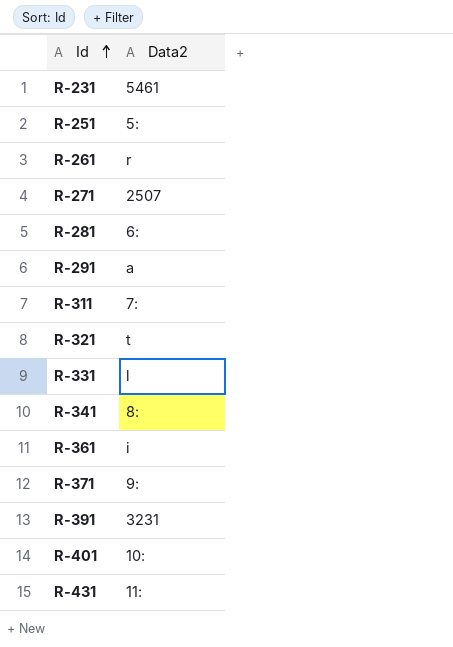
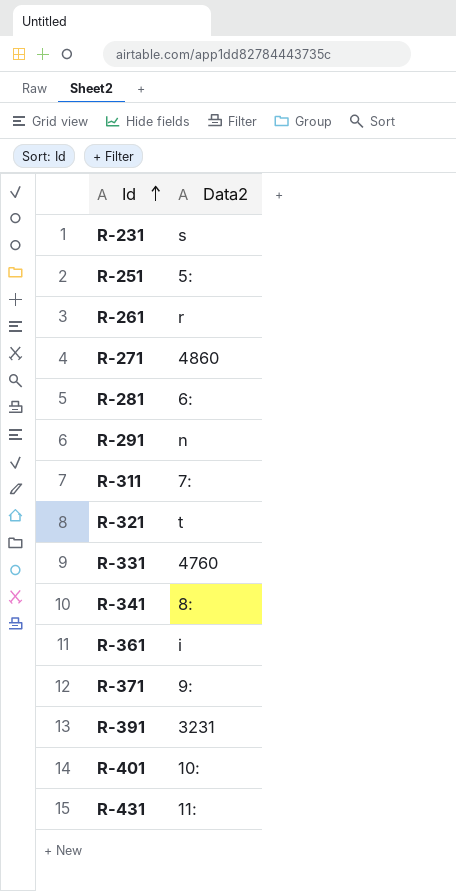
R-231 | Data2: 5461 -> s
R-271 | Data2: 2507 -> 4860
R-291 | Data2: a -> n
R-331 | Data2: l -> 4760

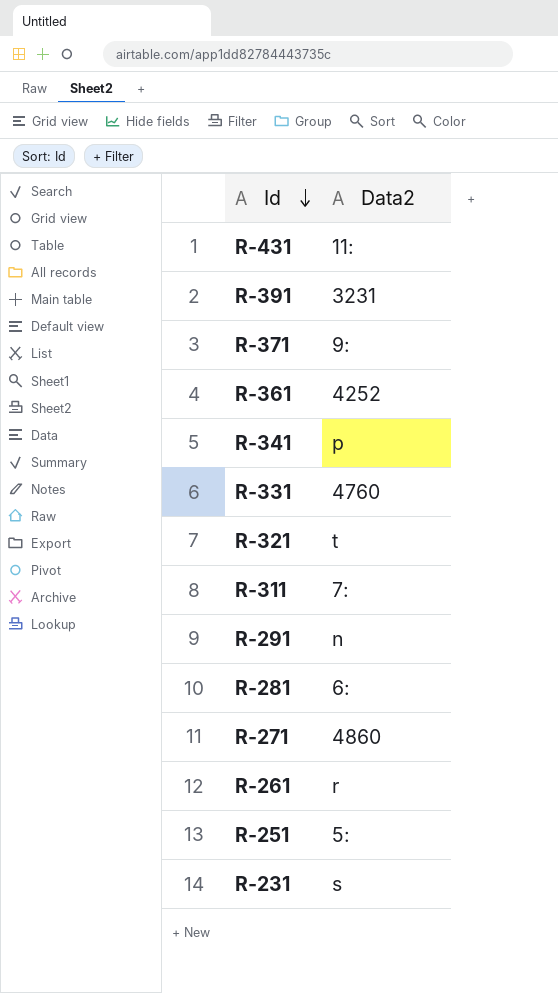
row order: Id ascending -> Id descending
row R-401: 10: -> none
R-361 | Data2: i -> 4252
R-341 | Data2: 8: -> p

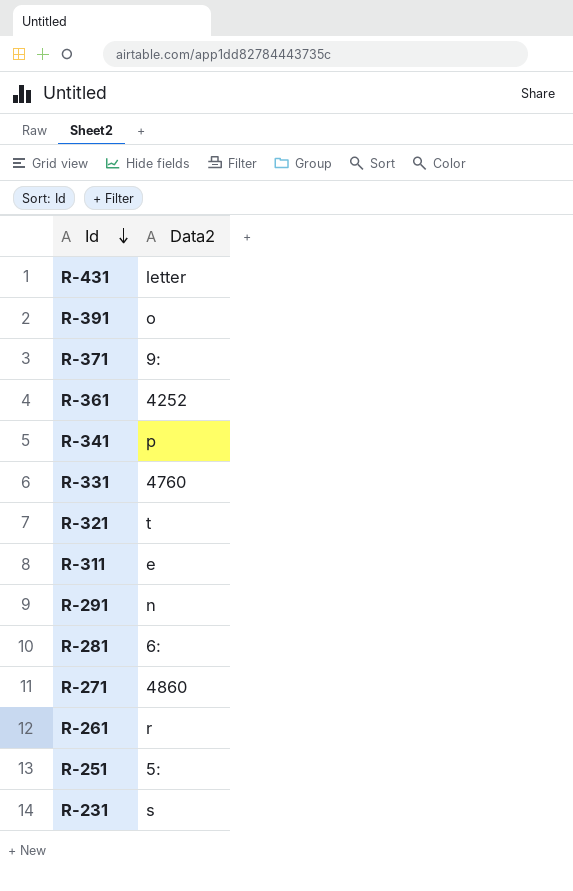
R-431 | Data2: 11: -> letter
R-391 | Data2: 3231 -> o
R-311 | Data2: 7: -> e

